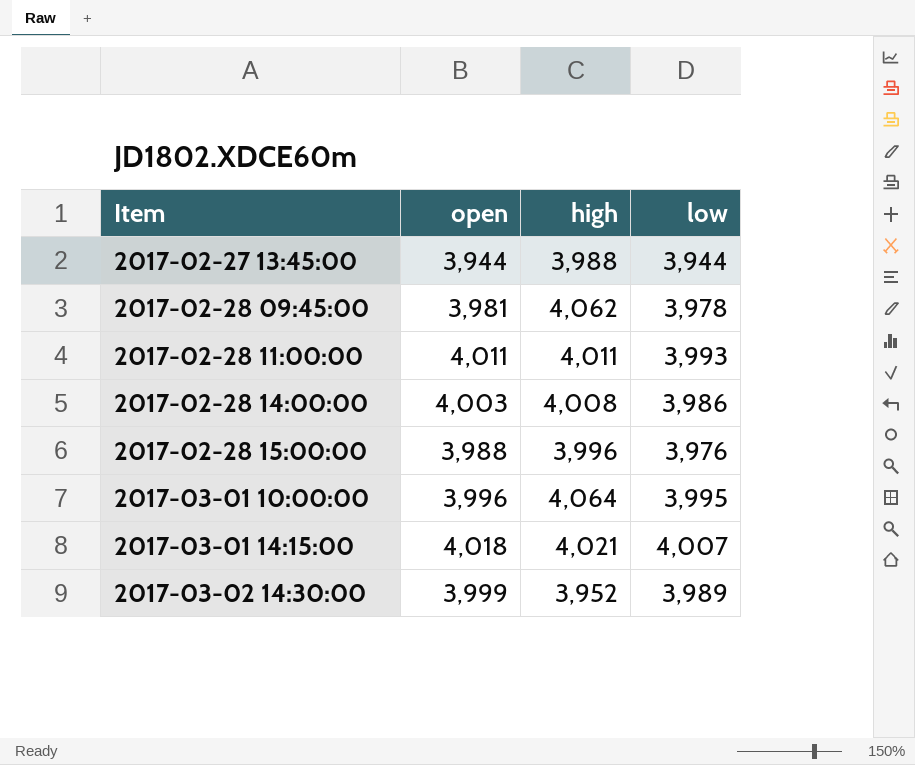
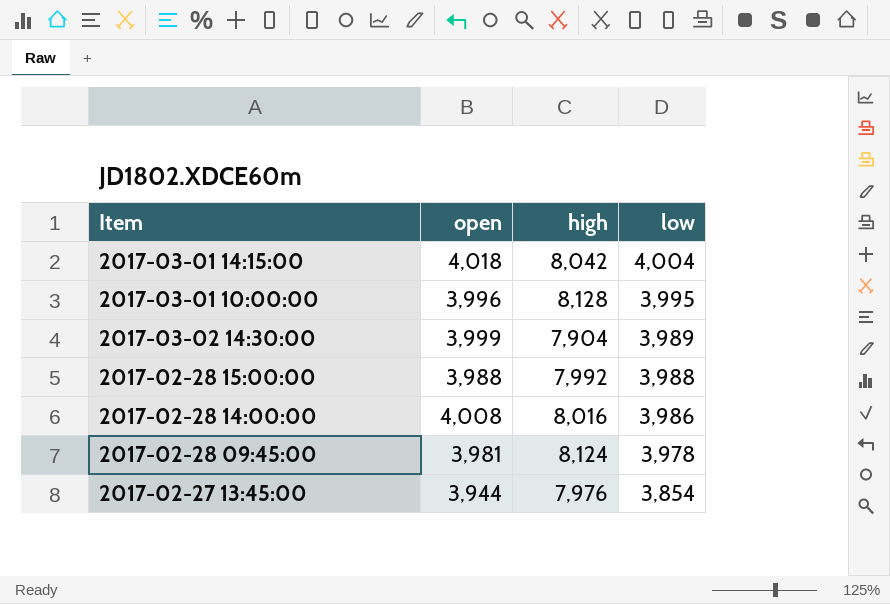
row order: Item ascending -> low descending
row 2017-02-28 11:00:00: 4,011 | 4,011 | 3,993 -> none
2017-03-01 14:15:00 | high: 4,021 -> 8,042
2017-03-01 14:15:00 | low: 4,007 -> 4,004
2017-03-01 10:00:00 | high: 4,064 -> 8,128
2017-03-02 14:30:00 | high: 3,952 -> 7,904
2017-02-28 15:00:00 | high: 3,996 -> 7,992
2017-02-28 15:00:00 | low: 3,976 -> 3,988
2017-02-28 14:00:00 | open: 4,003 -> 4,008
2017-02-28 14:00:00 | high: 4,008 -> 8,016
2017-02-28 09:45:00 | high: 4,062 -> 8,124
2017-02-27 13:45:00 | high: 3,988 -> 7,976
2017-02-27 13:45:00 | low: 3,944 -> 3,854

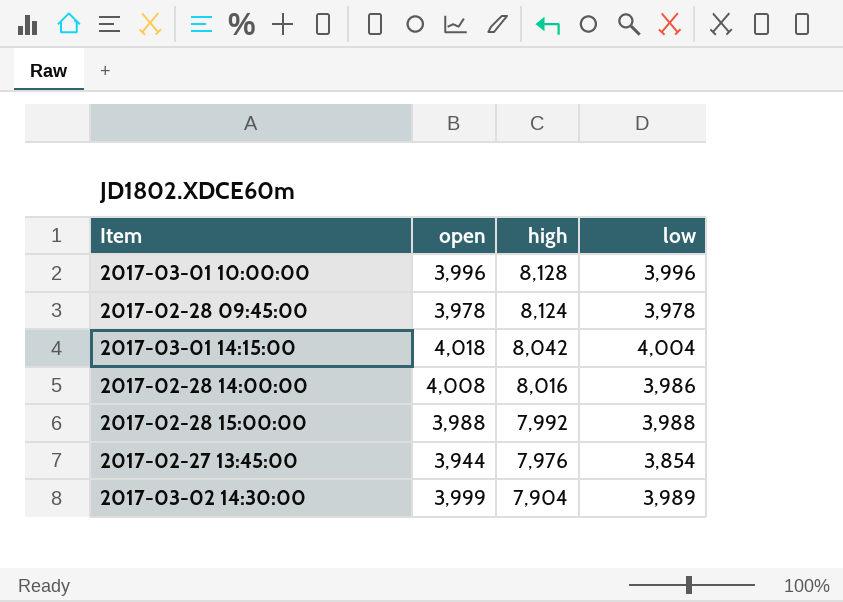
row order: low descending -> high descending
2017-03-01 10:00:00 | low: 3,995 -> 3,996
2017-02-28 09:45:00 | open: 3,981 -> 3,978

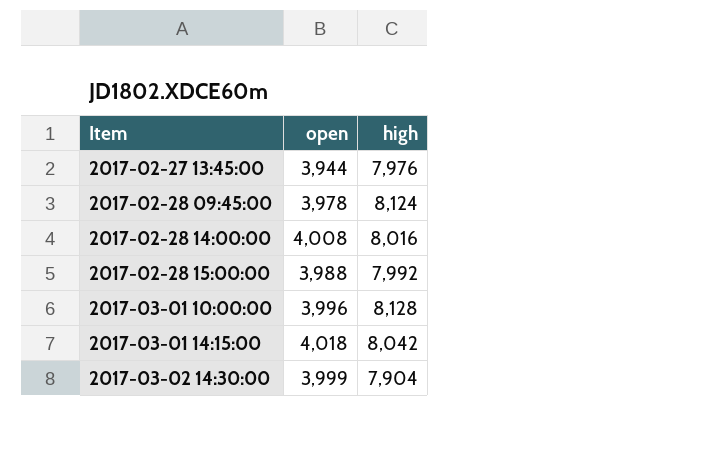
row order: high descending -> Item ascending
column low | position: 4 -> none

